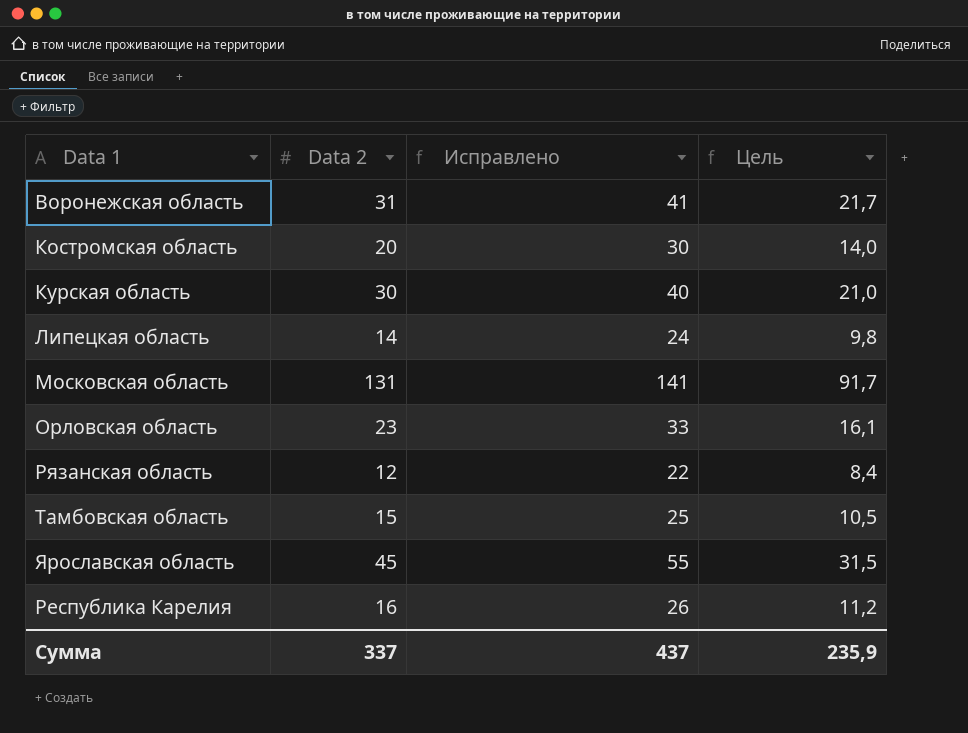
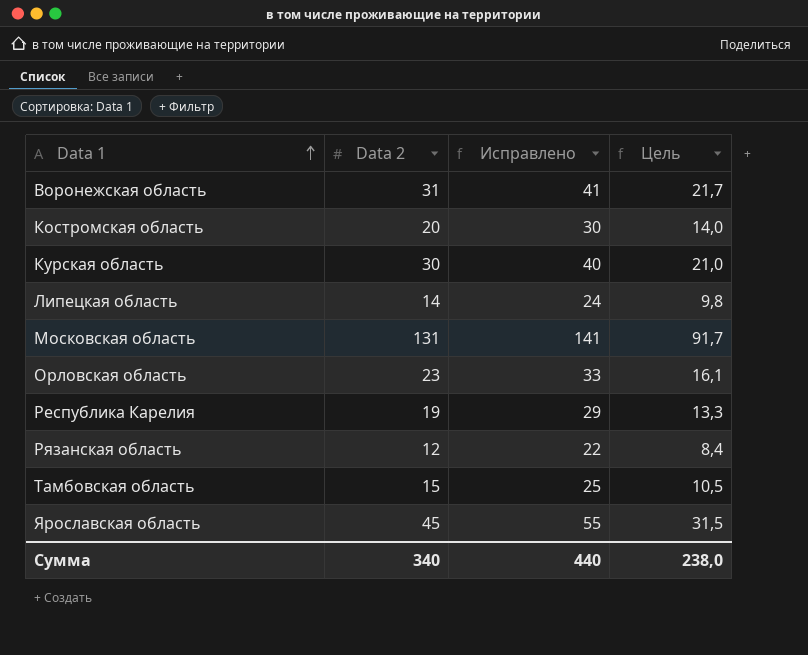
row order: none -> Data 1 ascending
Республика Карелия | Data 2: 16 -> 19
Республика Карелия | Исправлено: 26 -> 29
Республика Карелия | Цель: 11,2 -> 13,3
Сумма | Data 2: 337 -> 340
Сумма | Исправлено: 437 -> 440
Сумма | Цель: 235,9 -> 238,0

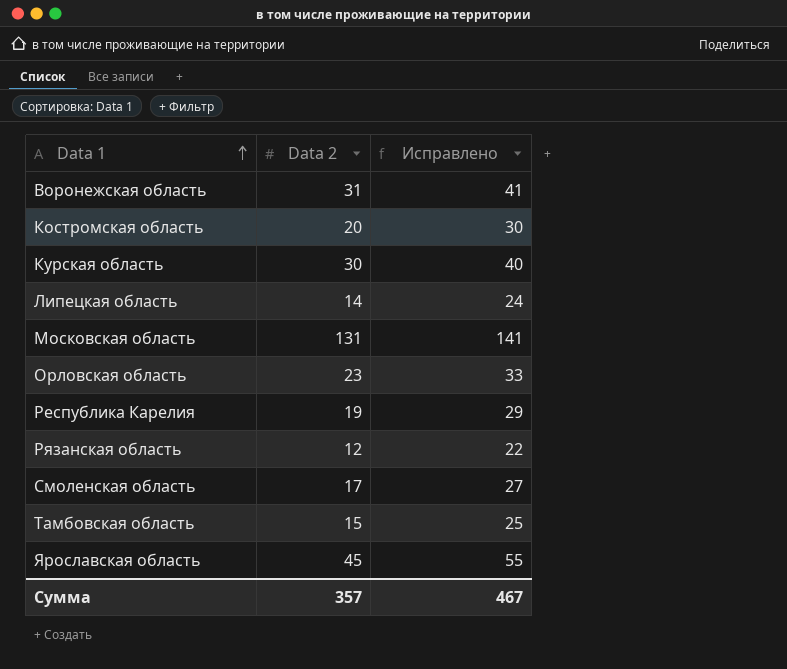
column Цель | formula: [Data 2] * 0,7 -> none
row Смоленская область: none -> 17 | 27
Сумма | Data 2: 340 -> 357
Сумма | Исправлено: 440 -> 467

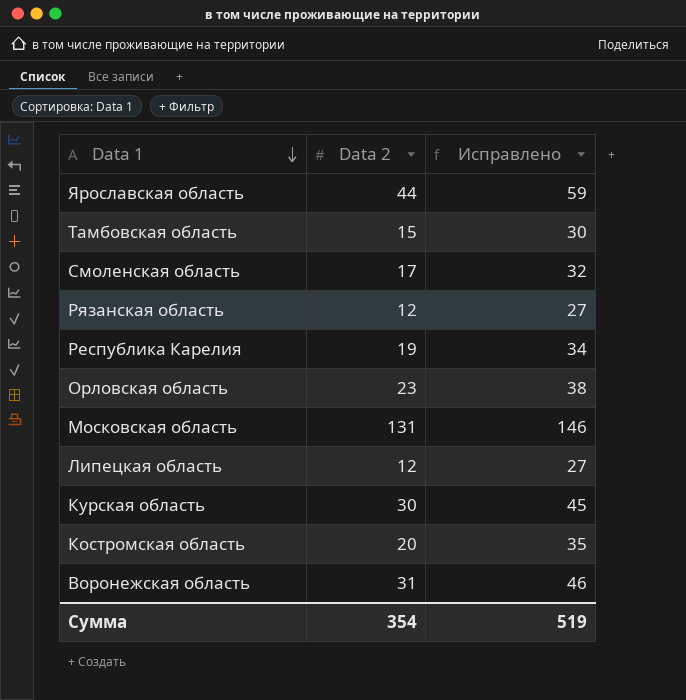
row order: Data 1 ascending -> Data 1 descending
column Исправлено | formula: [Data 2] + 10 -> [Data 2] + 15
Ярославская область | Data 2: 45 -> 44
Липецкая область | Data 2: 14 -> 12
Сумма | Data 2: 357 -> 354
Сумма | Исправлено: 467 -> 519

